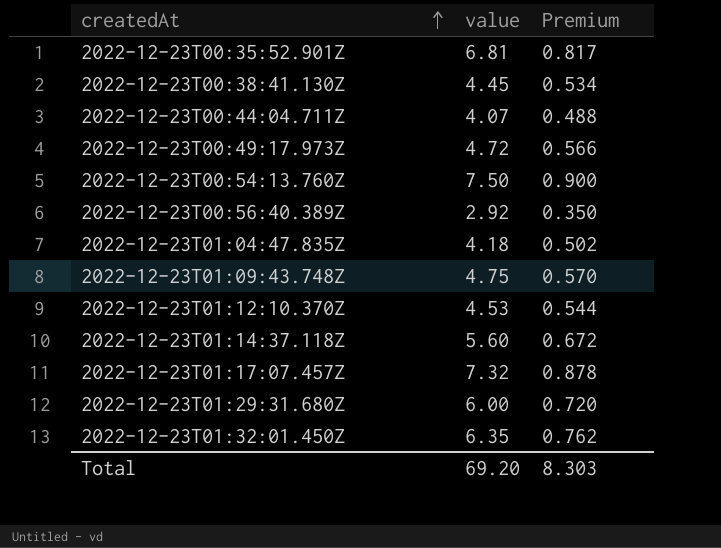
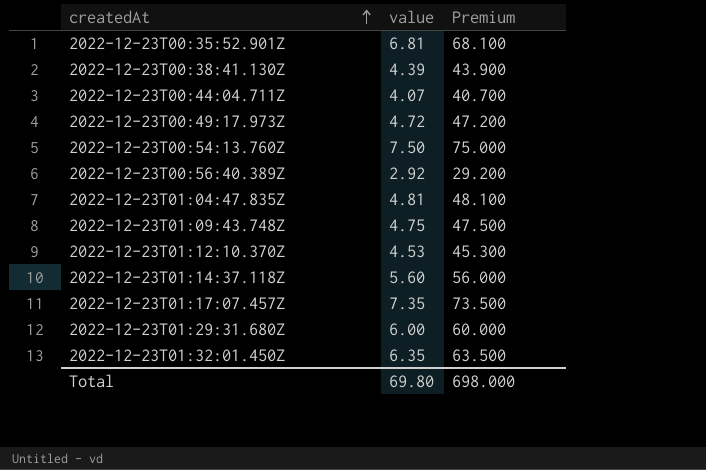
column Premium | formula: [value] * 0.12 -> [value] * 10
2022-12-23T00:38:41.130Z | value: 4.45 -> 4.39
2022-12-23T01:04:47.835Z | value: 4.18 -> 4.81
2022-12-23T01:17:07.457Z | value: 7.32 -> 7.35
Total | value: 69.20 -> 69.80
Total | Premium: 8.303 -> 698.000

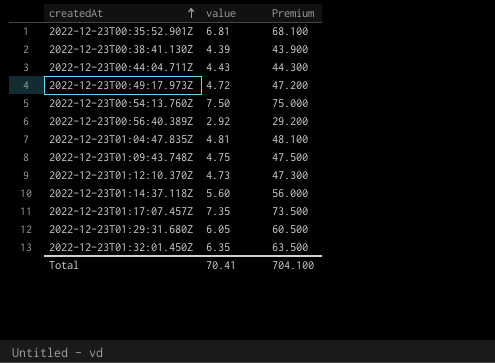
2022-12-23T00:44:04.711Z | value: 4.07 -> 4.43
2022-12-23T00:44:04.711Z | Premium: 40.700 -> 44.300
2022-12-23T01:12:10.370Z | value: 4.53 -> 4.73
2022-12-23T01:12:10.370Z | Premium: 45.300 -> 47.300
2022-12-23T01:29:31.680Z | value: 6.00 -> 6.05
2022-12-23T01:29:31.680Z | Premium: 60.000 -> 60.500
Total | value: 69.80 -> 70.41
Total | Premium: 698.000 -> 704.100

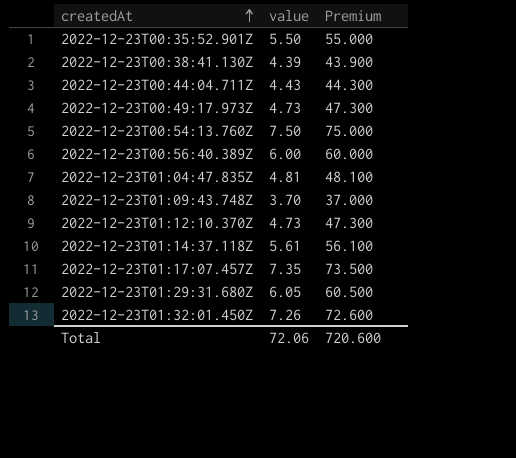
2022-12-23T00:35:52.901Z | value: 6.81 -> 5.50
2022-12-23T00:35:52.901Z | Premium: 68.100 -> 55.000
2022-12-23T00:49:17.973Z | value: 4.72 -> 4.73
2022-12-23T00:49:17.973Z | Premium: 47.200 -> 47.300
2022-12-23T00:56:40.389Z | value: 2.92 -> 6.00
2022-12-23T00:56:40.389Z | Premium: 29.200 -> 60.000
2022-12-23T01:09:43.748Z | value: 4.75 -> 3.70
2022-12-23T01:09:43.748Z | Premium: 47.500 -> 37.000
2022-12-23T01:14:37.118Z | value: 5.60 -> 5.61
2022-12-23T01:14:37.118Z | Premium: 56.000 -> 56.100
2022-12-23T01:32:01.450Z | value: 6.35 -> 7.26
2022-12-23T01:32:01.450Z | Premium: 63.500 -> 72.600
Total | value: 70.41 -> 72.06
Total | Premium: 704.100 -> 720.600

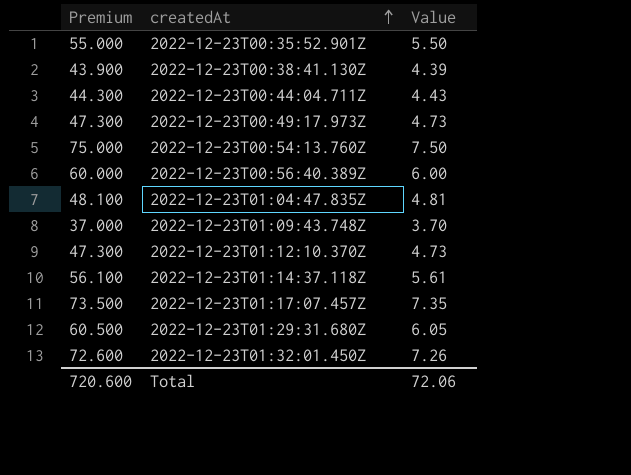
column Premium | position: 3 -> 1
column name: value -> Value

